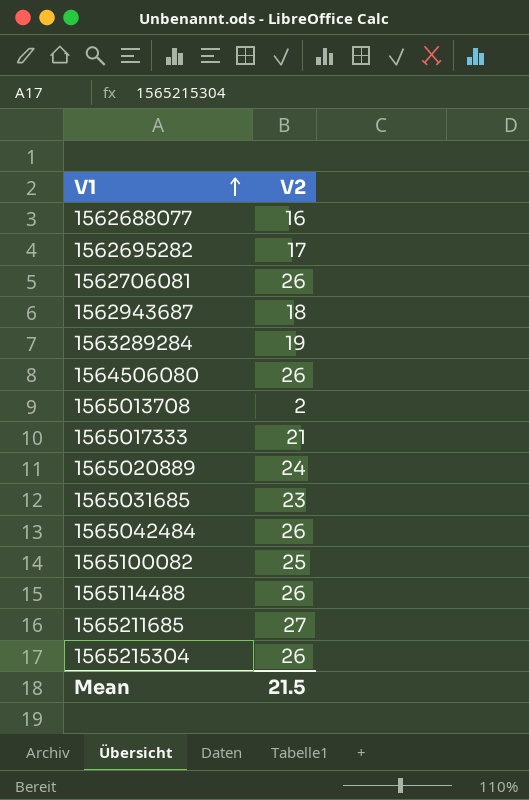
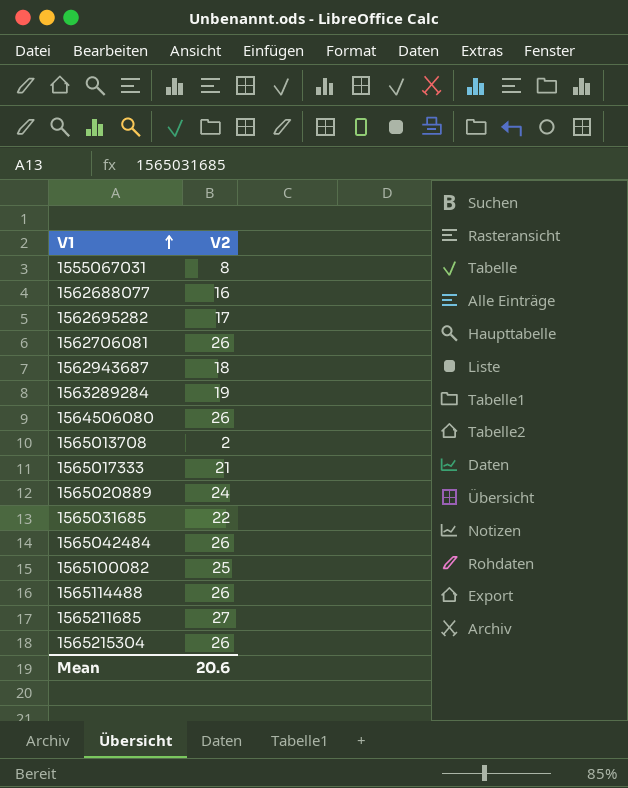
row 1555067031: none -> 8
1565031685 | V2: 23 -> 22
Mean | V2: 21.5 -> 20.6

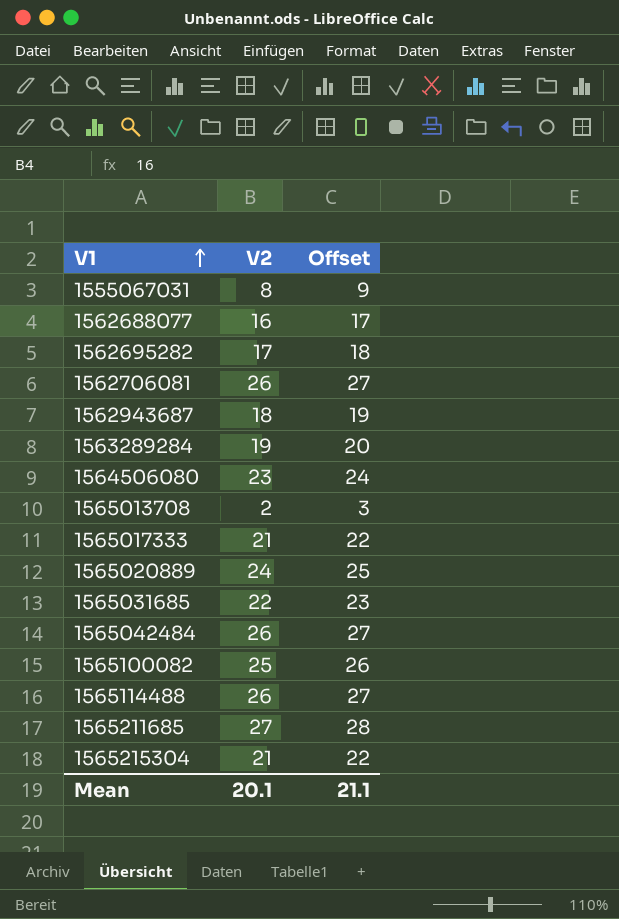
column Offset | formula: none -> [V2] + 1
1564506080 | V2: 26 -> 23
1565215304 | V2: 26 -> 21
Mean | V2: 20.6 -> 20.1

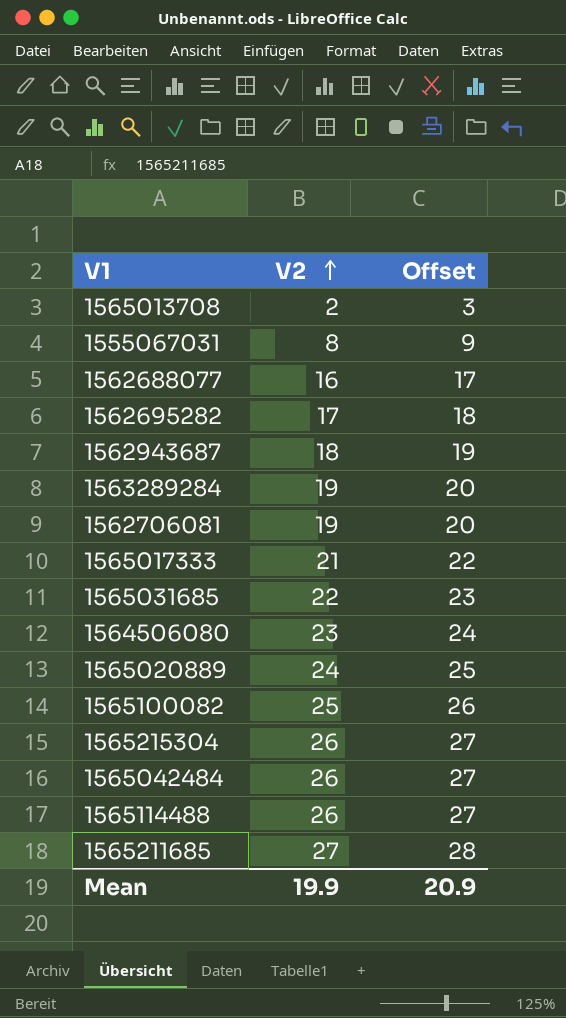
row order: V1 ascending -> V2 ascending
1562706081 | V2: 26 -> 19
1562706081 | Offset: 27 -> 20
1565215304 | V2: 21 -> 26
1565215304 | Offset: 22 -> 27
Mean | V2: 20.1 -> 19.9
Mean | Offset: 21.1 -> 20.9

